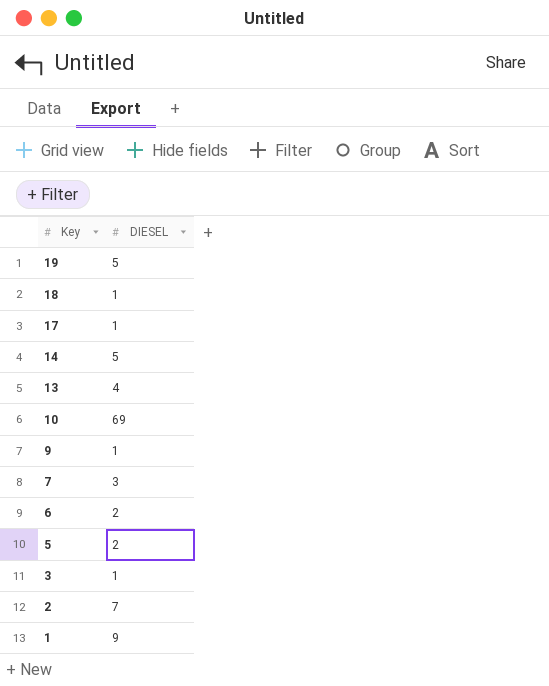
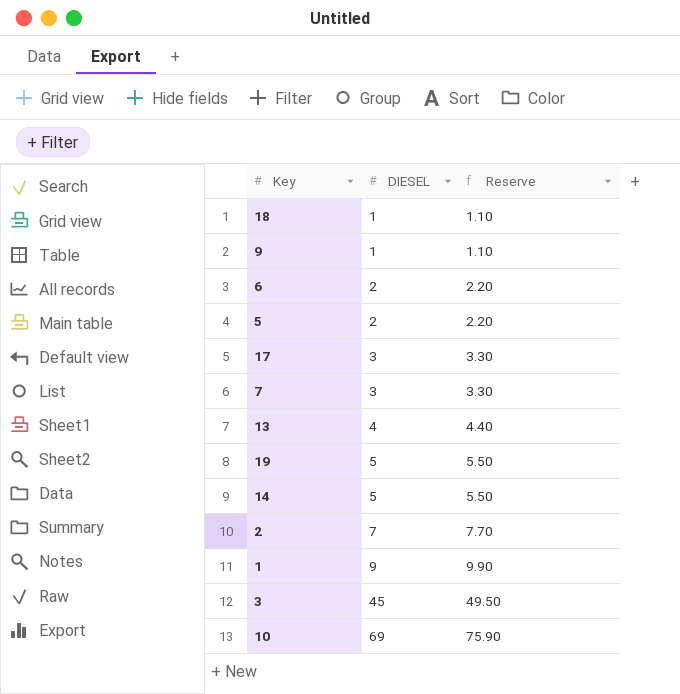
row order: Key descending -> DIESEL ascending
column Reserve | formula: none -> [DIESEL] * 1.1
17 | DIESEL: 1 -> 3
3 | DIESEL: 1 -> 45

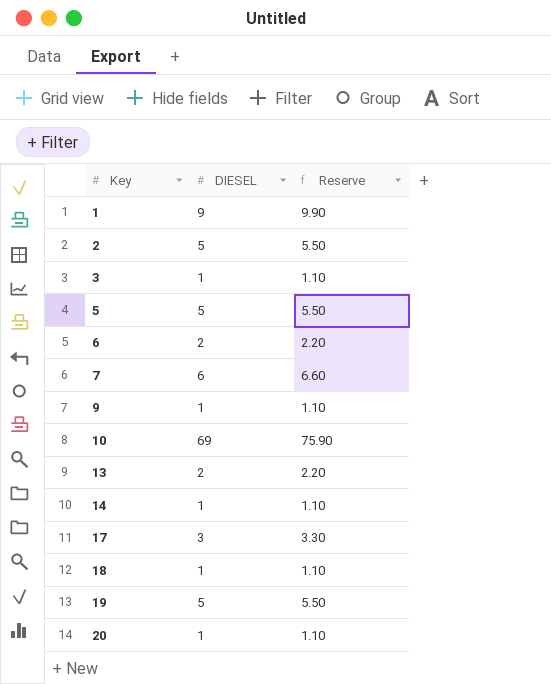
row order: DIESEL ascending -> Key ascending
2 | DIESEL: 7 -> 5
2 | Reserve: 7.70 -> 5.50
3 | DIESEL: 45 -> 1
3 | Reserve: 49.50 -> 1.10
5 | DIESEL: 2 -> 5
5 | Reserve: 2.20 -> 5.50
7 | DIESEL: 3 -> 6
7 | Reserve: 3.30 -> 6.60
13 | DIESEL: 4 -> 2
13 | Reserve: 4.40 -> 2.20
14 | DIESEL: 5 -> 1
14 | Reserve: 5.50 -> 1.10
row 20: none -> 1 | 1.10

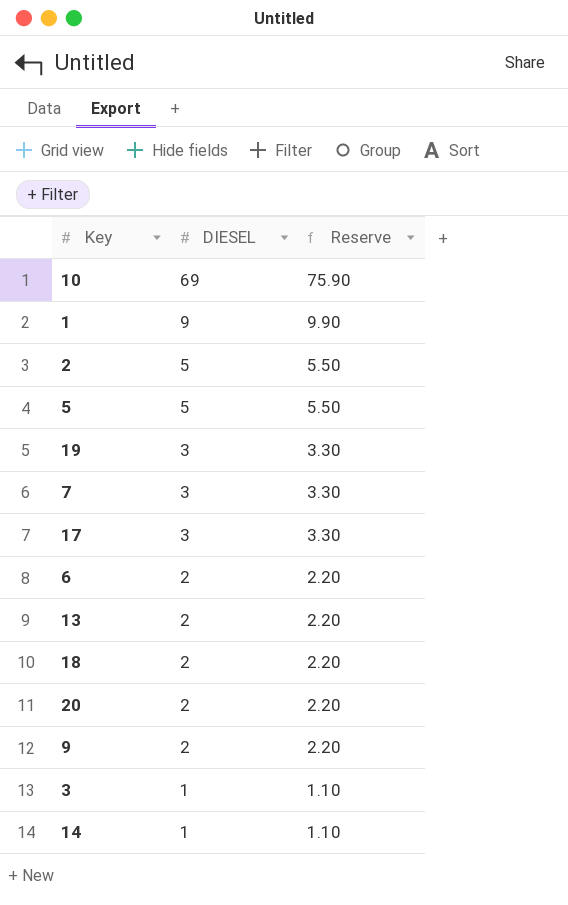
row order: Key ascending -> DIESEL descending
19 | DIESEL: 5 -> 3
19 | Reserve: 5.50 -> 3.30
7 | DIESEL: 6 -> 3
7 | Reserve: 6.60 -> 3.30
18 | DIESEL: 1 -> 2
18 | Reserve: 1.10 -> 2.20
20 | DIESEL: 1 -> 2
20 | Reserve: 1.10 -> 2.20
9 | DIESEL: 1 -> 2
9 | Reserve: 1.10 -> 2.20

